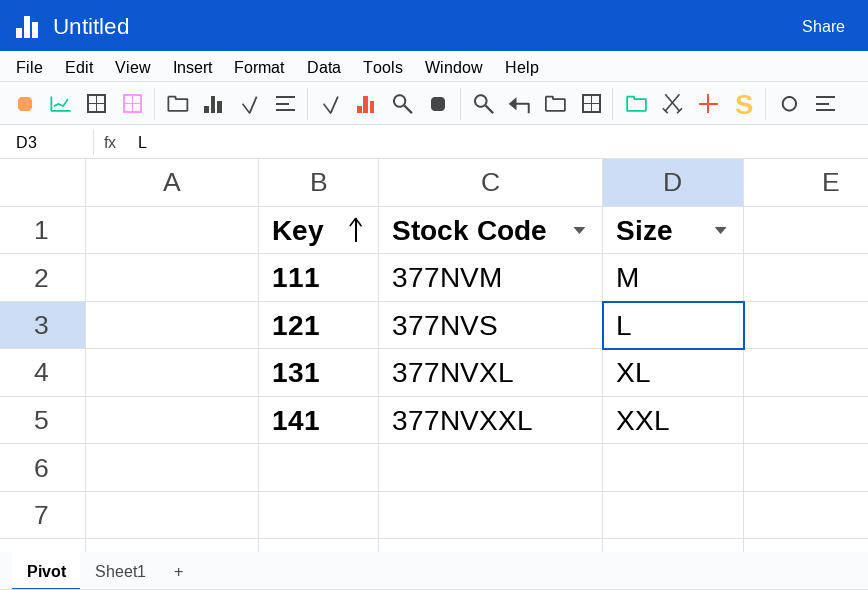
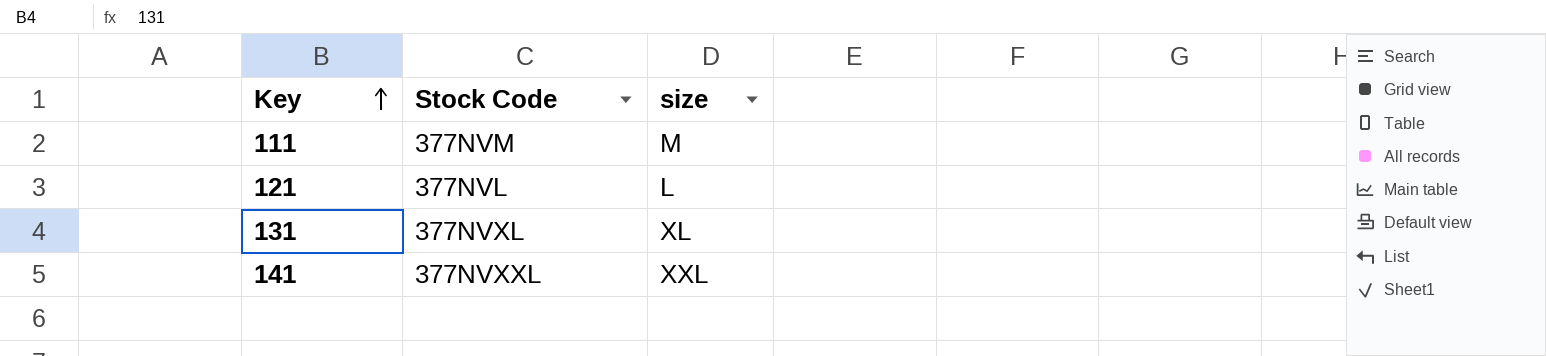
column name: Size -> size
121 | Stock Code: 377NVS -> 377NVL

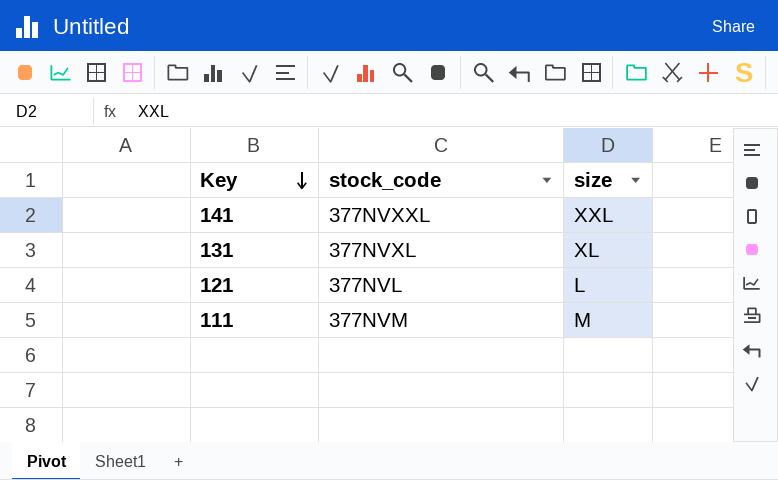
row order: Key ascending -> Key descending
column name: Stock Code -> stock_code

